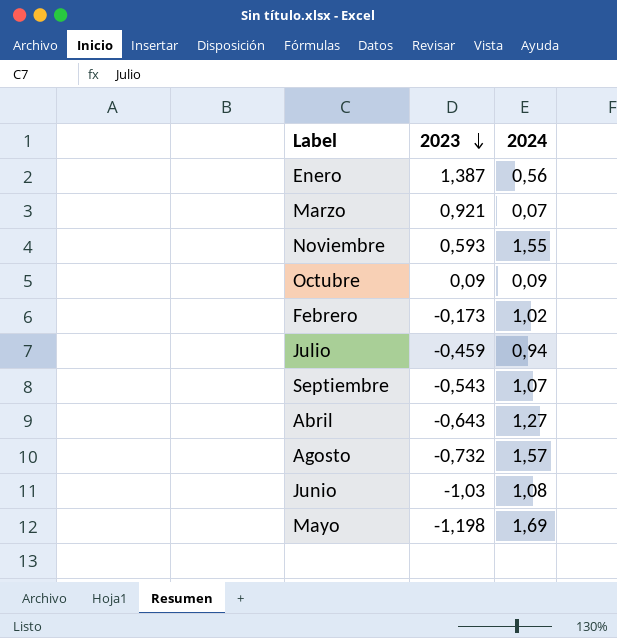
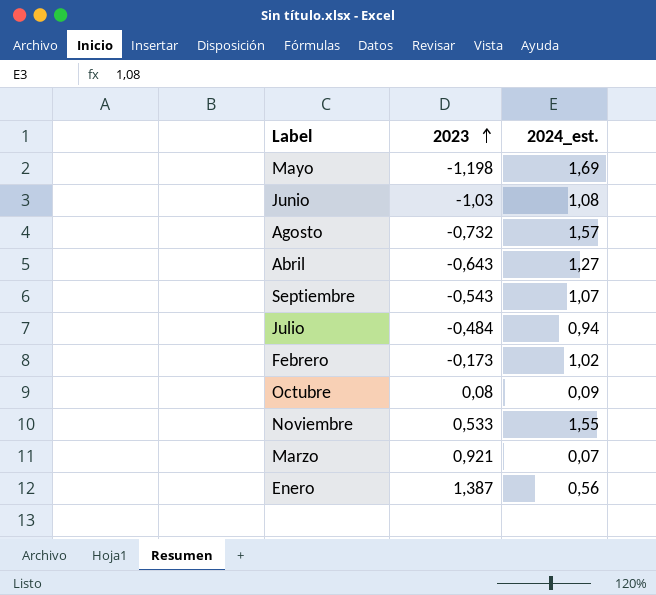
row order: 2023 descending -> 2023 ascending
column name: 2024 -> 2024_est.
Julio | 2023: -0,459 -> -0,484
Octubre | 2023: 0,09 -> 0,08
Noviembre | 2023: 0,593 -> 0,533

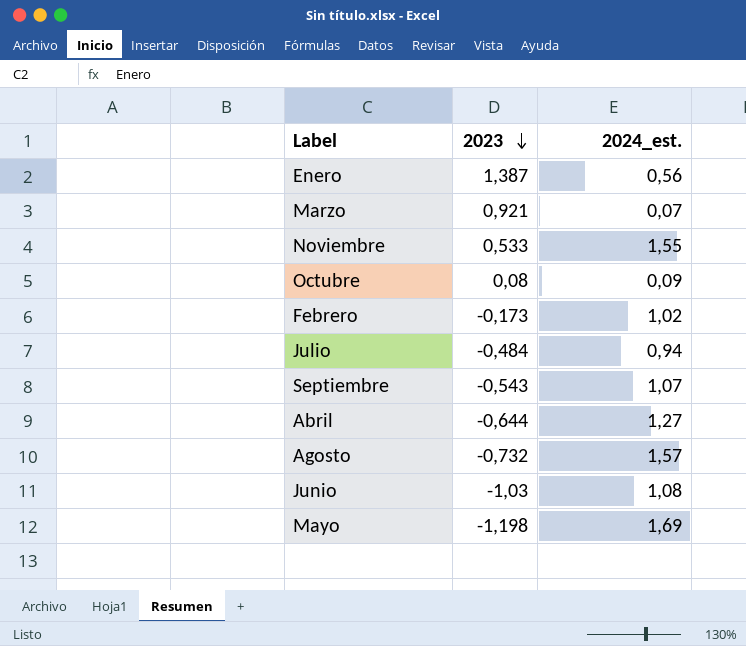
row order: 2023 ascending -> 2023 descending
Abril | 2023: -0,643 -> -0,644

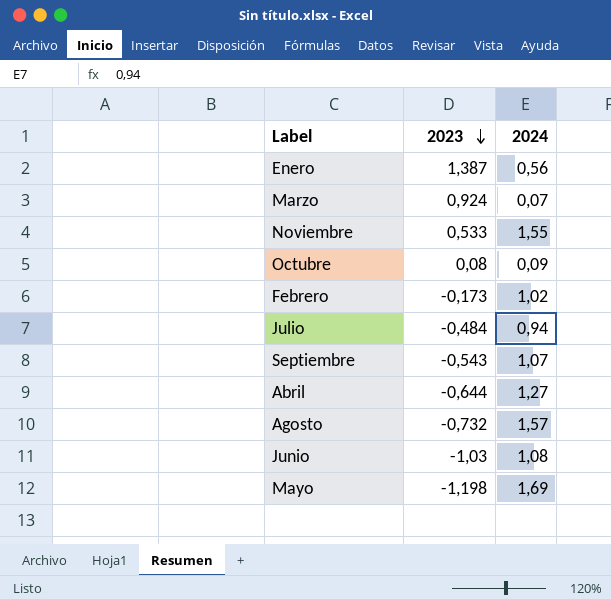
column name: 2024_est. -> 2024
Marzo | 2023: 0,921 -> 0,924

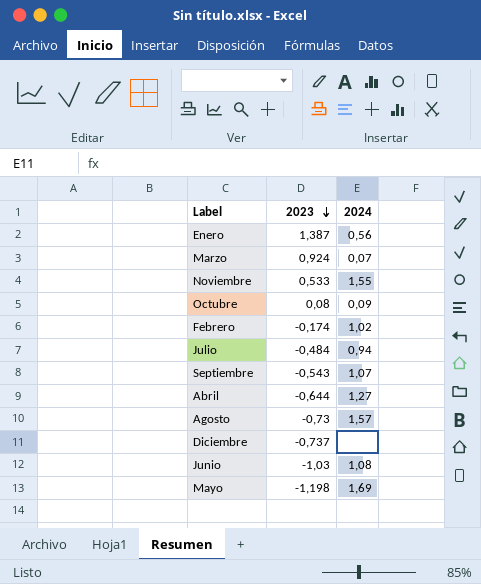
Febrero | 2023: -0,173 -> -0,174
Agosto | 2023: -0,732 -> -0,73
row Diciembre: none -> -0,737 | none

